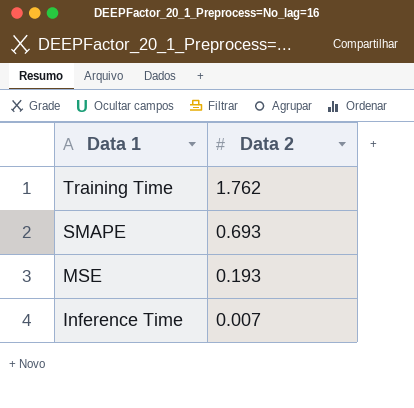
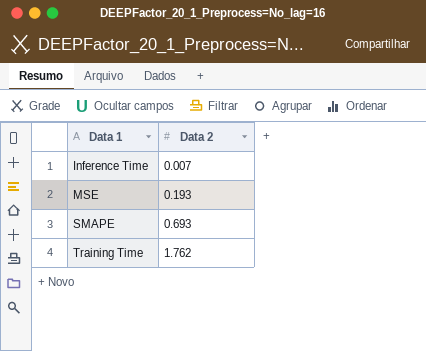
row order: Data 1 descending -> Data 1 ascending

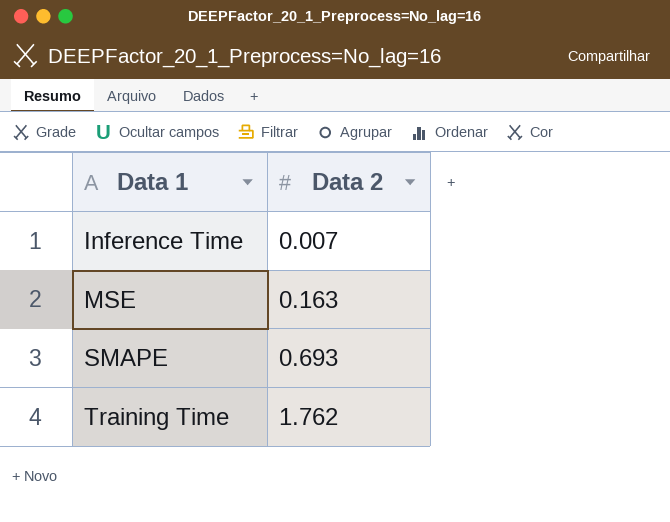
MSE | Data 2: 0.193 -> 0.163

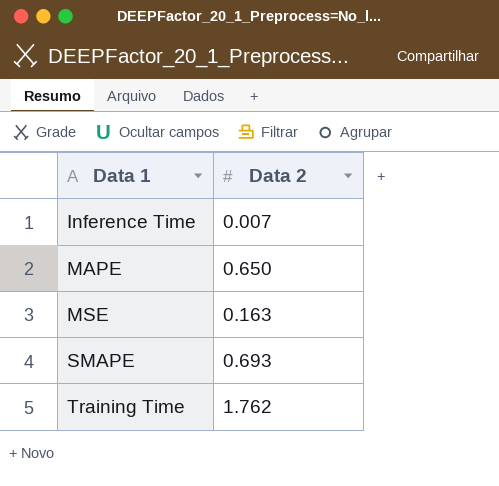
row MAPE: none -> 0.650

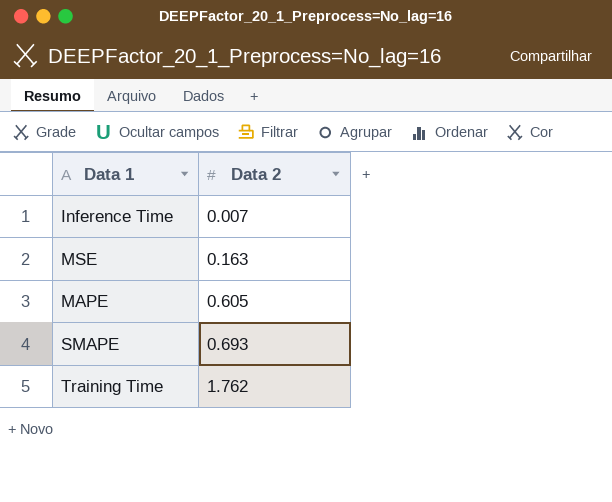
row order: Data 1 ascending -> Data 2 ascending
MAPE | Data 2: 0.650 -> 0.605

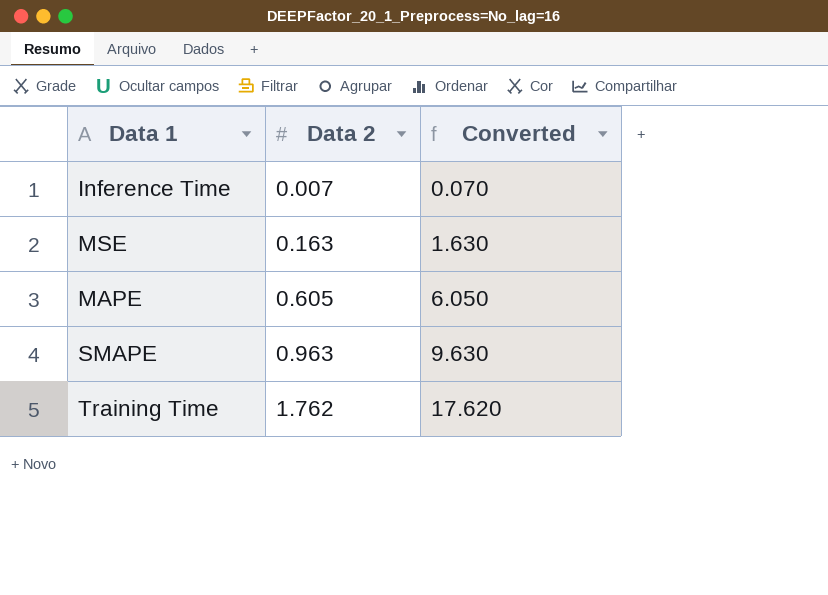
column Converted | formula: none -> [Data 2] * 10
SMAPE | Data 2: 0.693 -> 0.963

